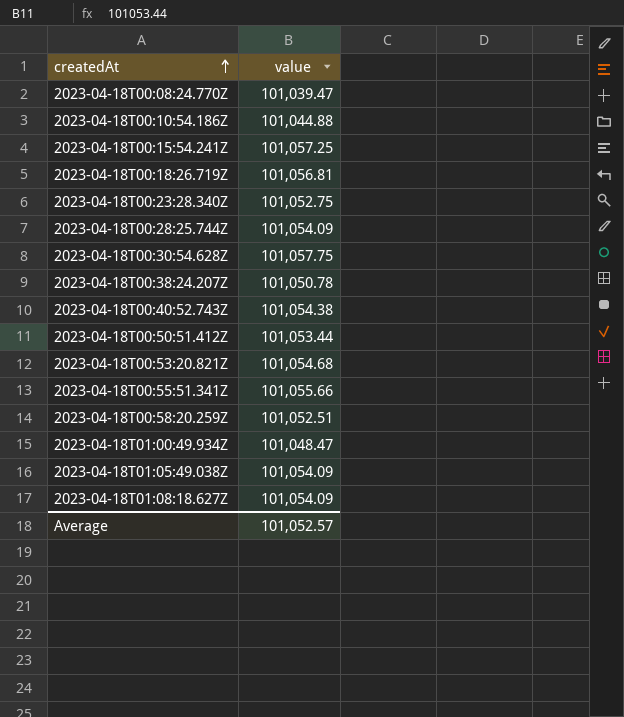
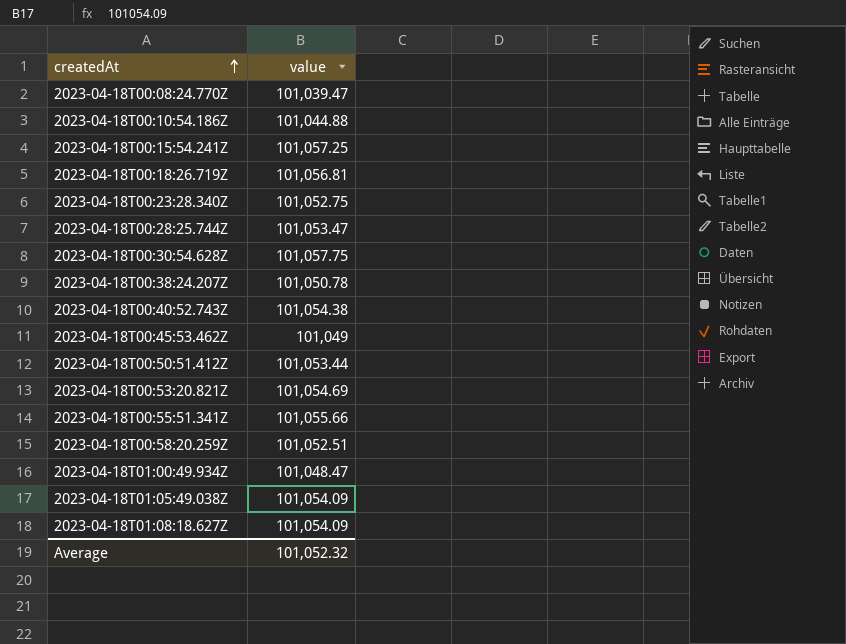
2023-04-18T00:28:25.744Z | value: 101,054.09 -> 101,053.47
row 2023-04-18T00:45:53.462Z: none -> 101,049
2023-04-18T00:53:20.821Z | value: 101,054.68 -> 101,054.69
Average | value: 101,052.57 -> 101,052.32

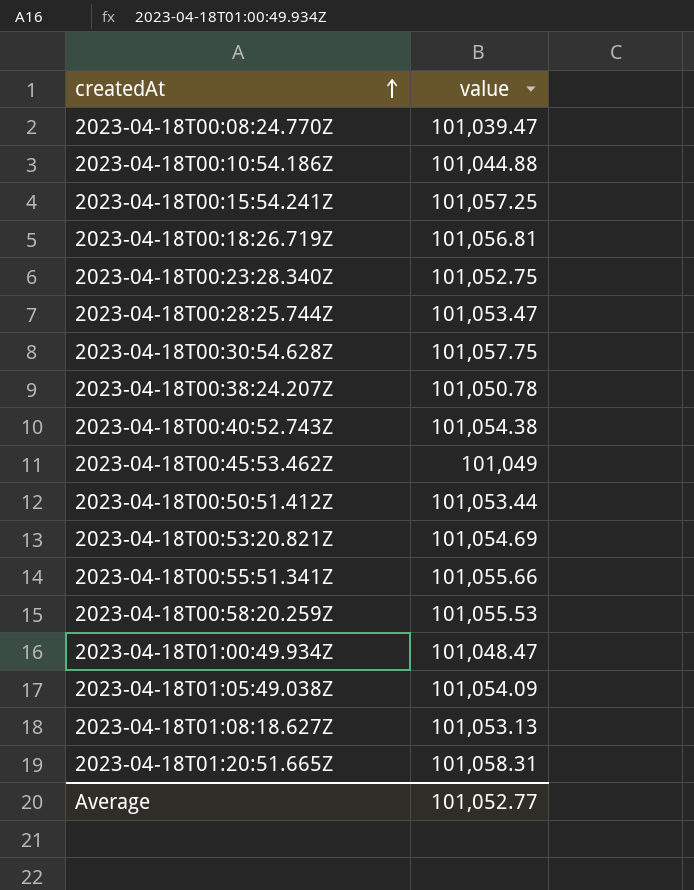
2023-04-18T00:58:20.259Z | value: 101,052.51 -> 101,055.53
2023-04-18T01:08:18.627Z | value: 101,054.09 -> 101,053.13
row 2023-04-18T01:20:51.665Z: none -> 101,058.31
Average | value: 101,052.32 -> 101,052.77

